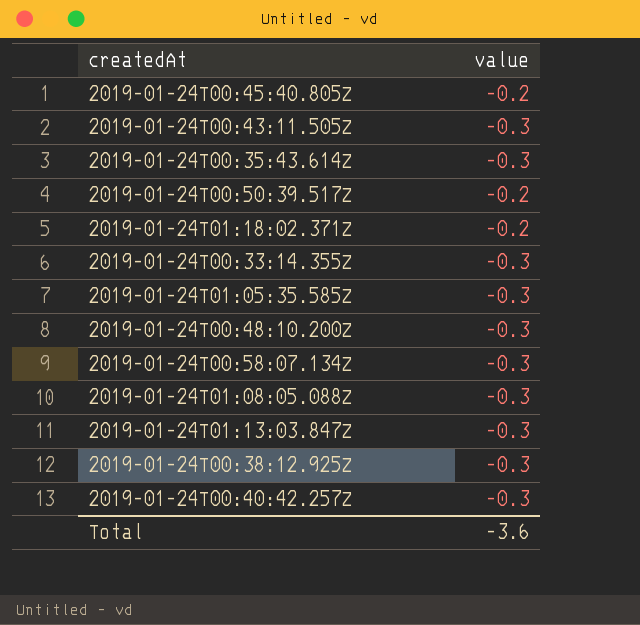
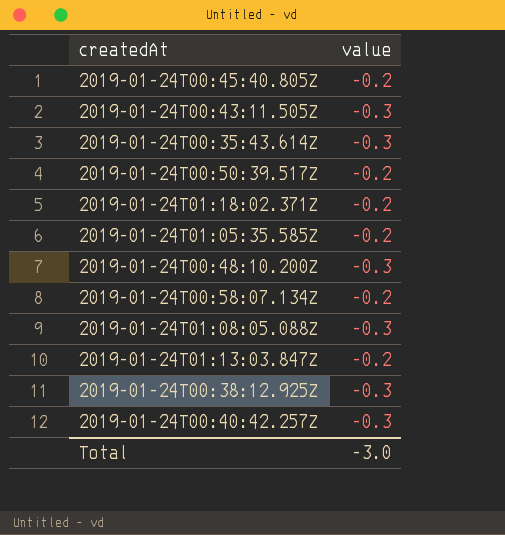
row 2019-01-24T00:33:14.355Z: -0.3 -> none
2019-01-24T01:05:35.585Z | value: -0.3 -> -0.2
2019-01-24T00:58:07.134Z | value: -0.3 -> -0.2
2019-01-24T01:13:03.847Z | value: -0.3 -> -0.2
Total | value: -3.6 -> -3.0

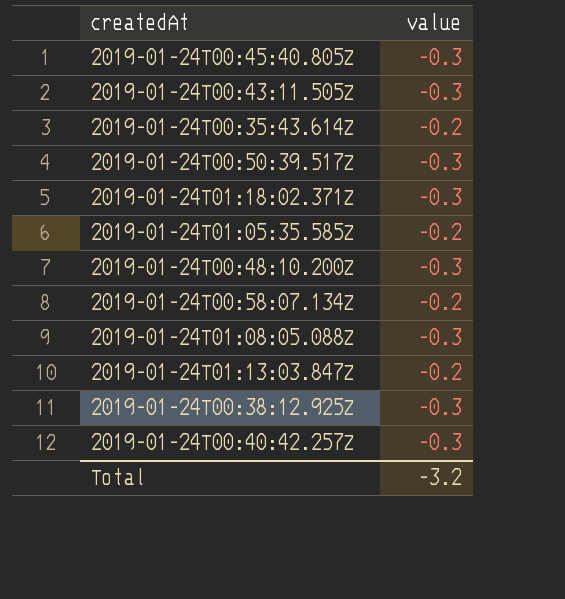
2019-01-24T00:45:40.805Z | value: -0.2 -> -0.3
2019-01-24T00:35:43.614Z | value: -0.3 -> -0.2
2019-01-24T00:50:39.517Z | value: -0.2 -> -0.3
2019-01-24T01:18:02.371Z | value: -0.2 -> -0.3
Total | value: -3.0 -> -3.2

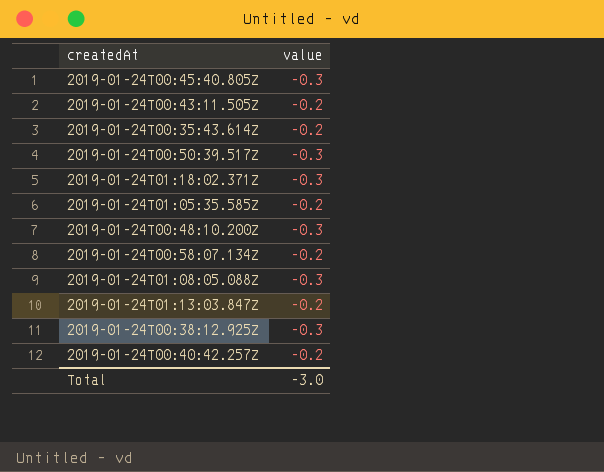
2019-01-24T00:43:11.505Z | value: -0.3 -> -0.2
2019-01-24T00:40:42.257Z | value: -0.3 -> -0.2
Total | value: -3.2 -> -3.0

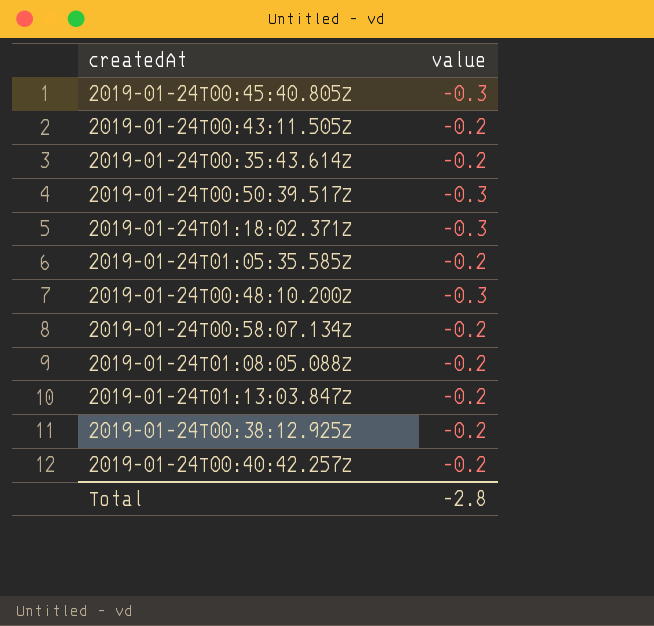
2019-01-24T01:08:05.088Z | value: -0.3 -> -0.2
2019-01-24T00:38:12.925Z | value: -0.3 -> -0.2
Total | value: -3.0 -> -2.8

